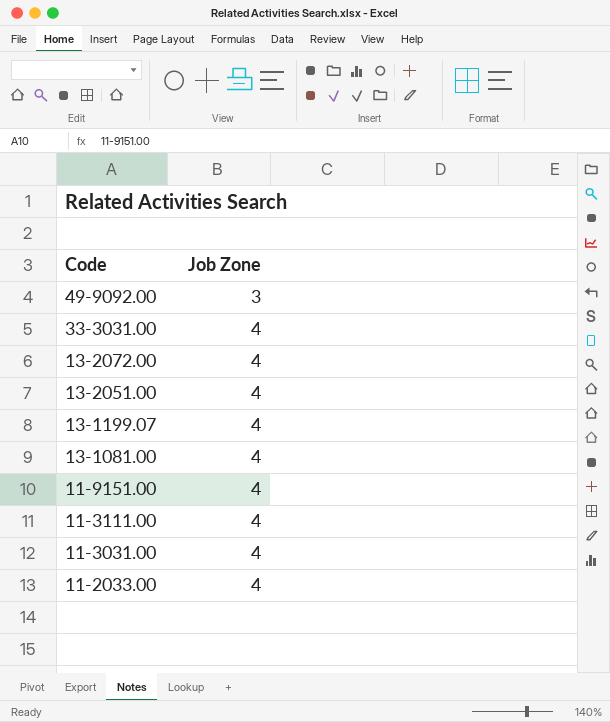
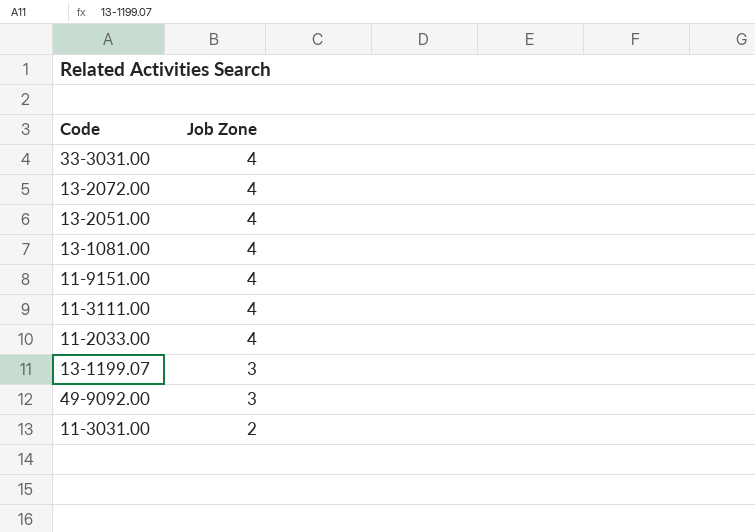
row order: Code descending -> Job Zone descending
13-1199.07 | Job Zone: 4 -> 3
11-3031.00 | Job Zone: 4 -> 2

